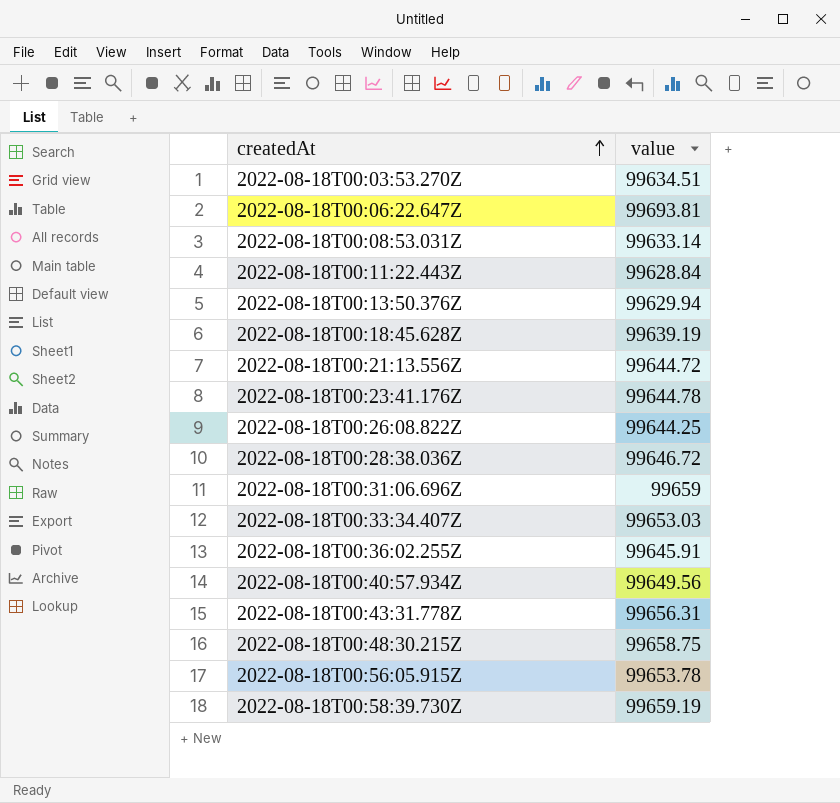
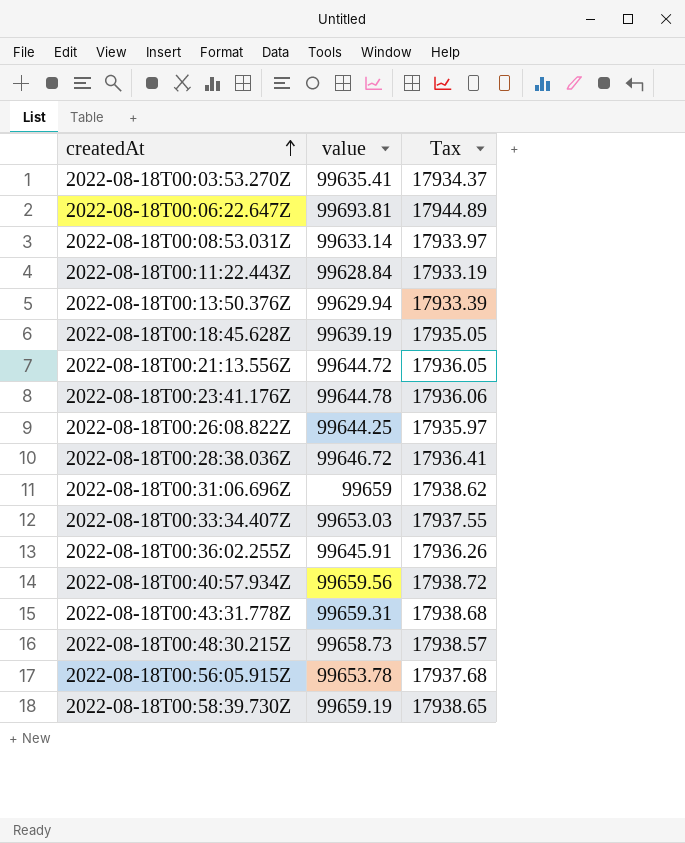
column Tax | formula: none -> [value] * 0.18
2022-08-18T00:03:53.270Z | value: 99634.51 -> 99635.41
2022-08-18T00:40:57.934Z | value: 99649.56 -> 99659.56
2022-08-18T00:43:31.778Z | value: 99656.31 -> 99659.31
2022-08-18T00:48:30.215Z | value: 99658.75 -> 99658.73

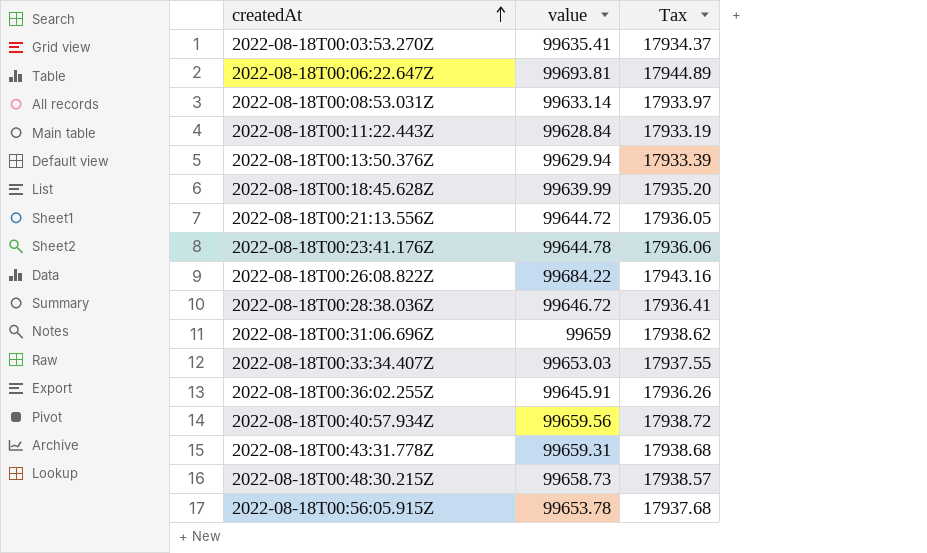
row 2022-08-18T00:58:39.730Z: 99659.19 | 17938.65 -> none
2022-08-18T00:18:45.628Z | value: 99639.19 -> 99639.99
2022-08-18T00:18:45.628Z | Tax: 17935.05 -> 17935.20
2022-08-18T00:26:08.822Z | value: 99644.25 -> 99684.22
2022-08-18T00:26:08.822Z | Tax: 17935.97 -> 17943.16

